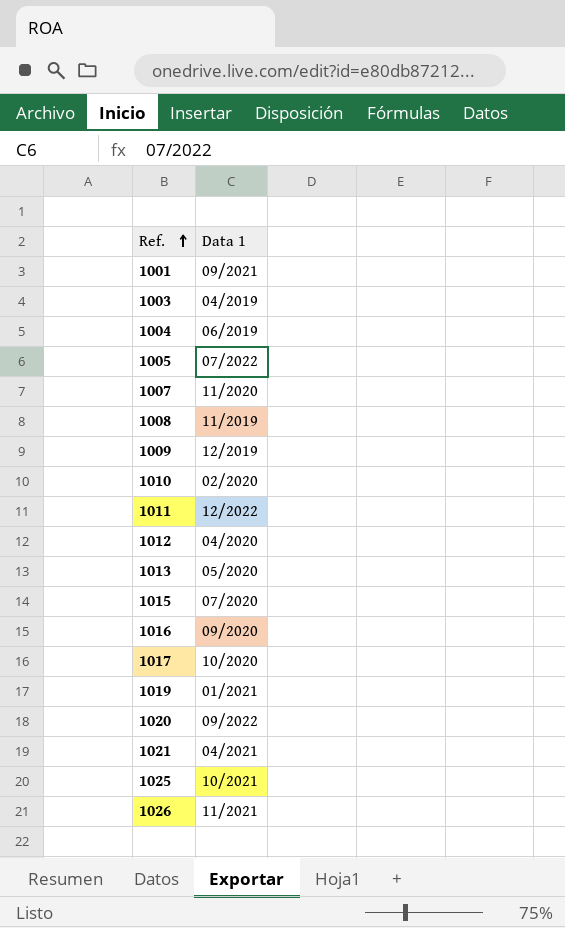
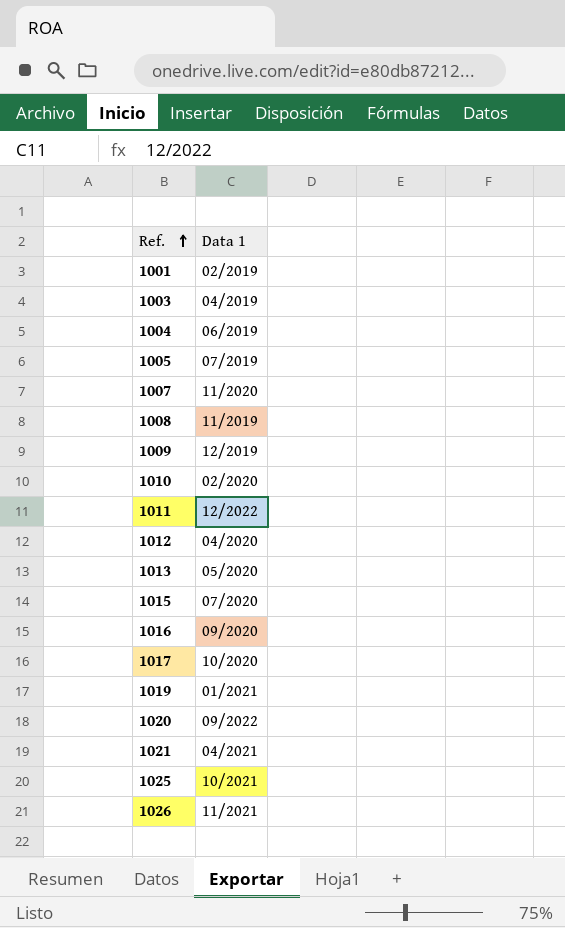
1001 | Data 1: 09/2021 -> 02/2019
1005 | Data 1: 07/2022 -> 07/2019

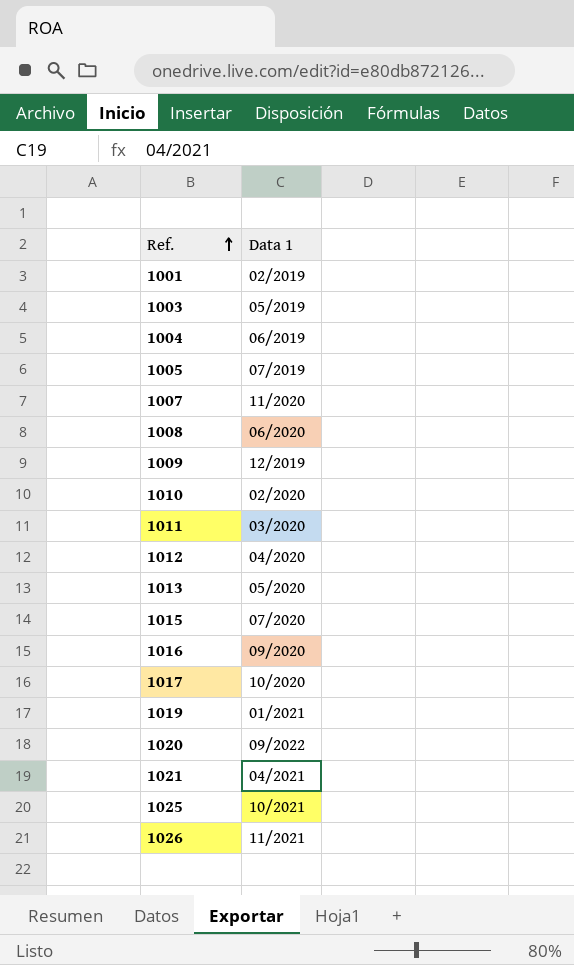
1003 | Data 1: 04/2019 -> 05/2019
1008 | Data 1: 11/2019 -> 06/2020
1011 | Data 1: 12/2022 -> 03/2020

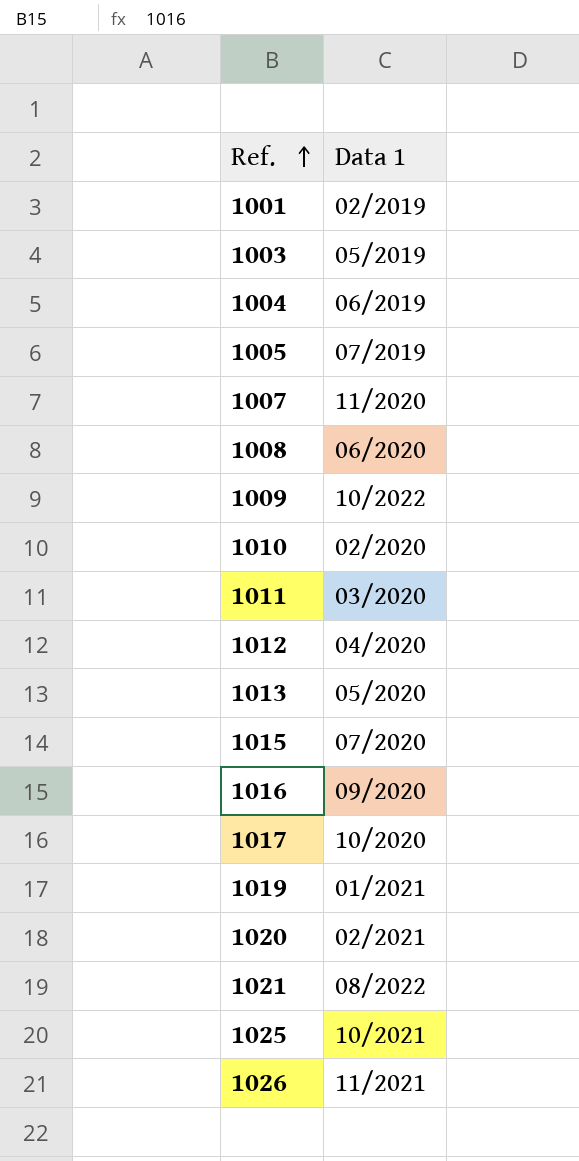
1009 | Data 1: 12/2019 -> 10/2022
1020 | Data 1: 09/2022 -> 02/2021
1021 | Data 1: 04/2021 -> 08/2022

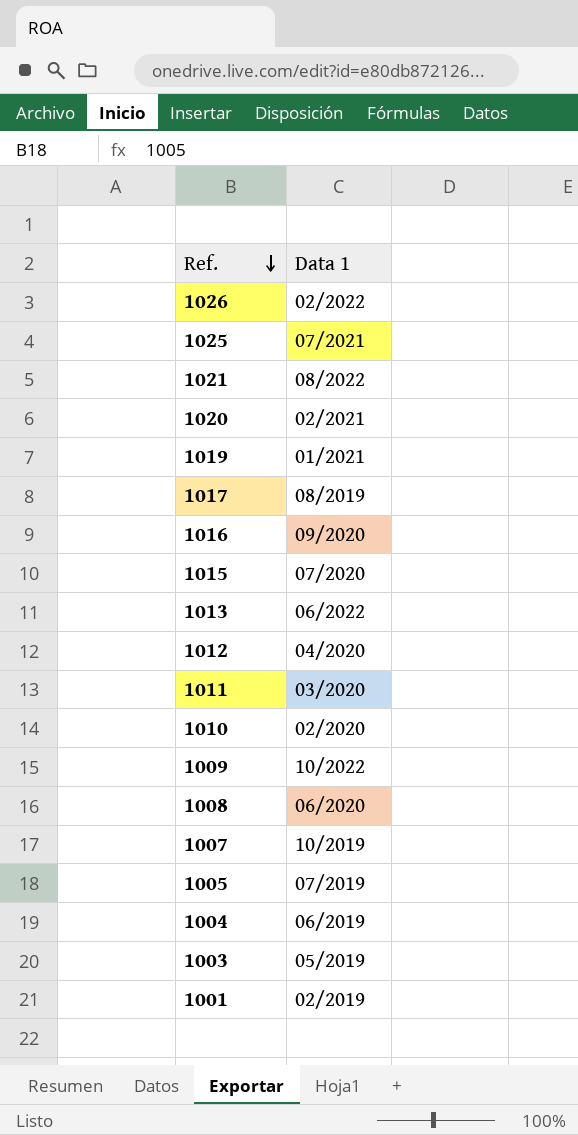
row order: Ref. ascending -> Ref. descending
1026 | Data 1: 11/2021 -> 02/2022
1025 | Data 1: 10/2021 -> 07/2021
1017 | Data 1: 10/2020 -> 08/2019
1013 | Data 1: 05/2020 -> 06/2022
1007 | Data 1: 11/2020 -> 10/2019

